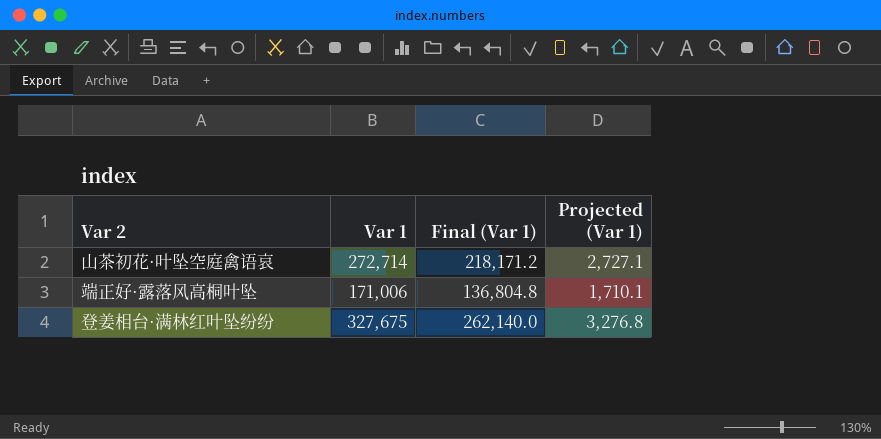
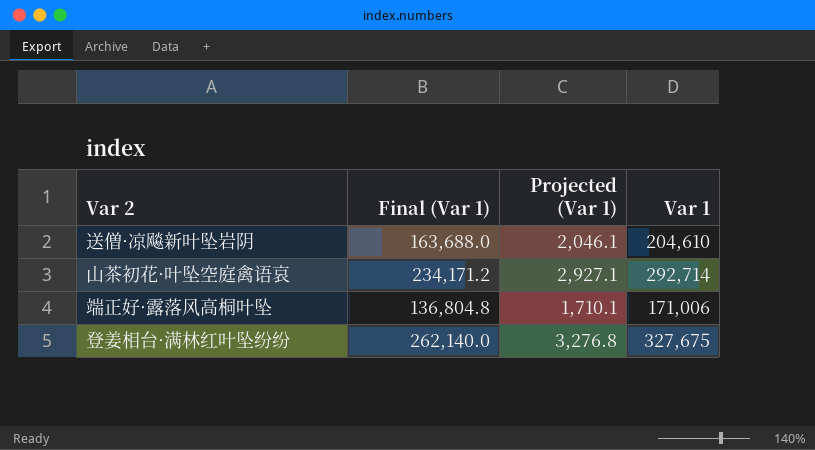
column Var 1 | position: 2 -> 4
row 送僧·凉飚新叶坠岩阴: none -> 163,688.0 | 2,046.1 | 204,610
山茶初花·叶坠空庭禽语哀 | Final (Var 1): 218,171.2 -> 234,171.2
山茶初花·叶坠空庭禽语哀 | Projected (Var 1): 2,727.1 -> 2,927.1
山茶初花·叶坠空庭禽语哀 | Var 1: 272,714 -> 292,714

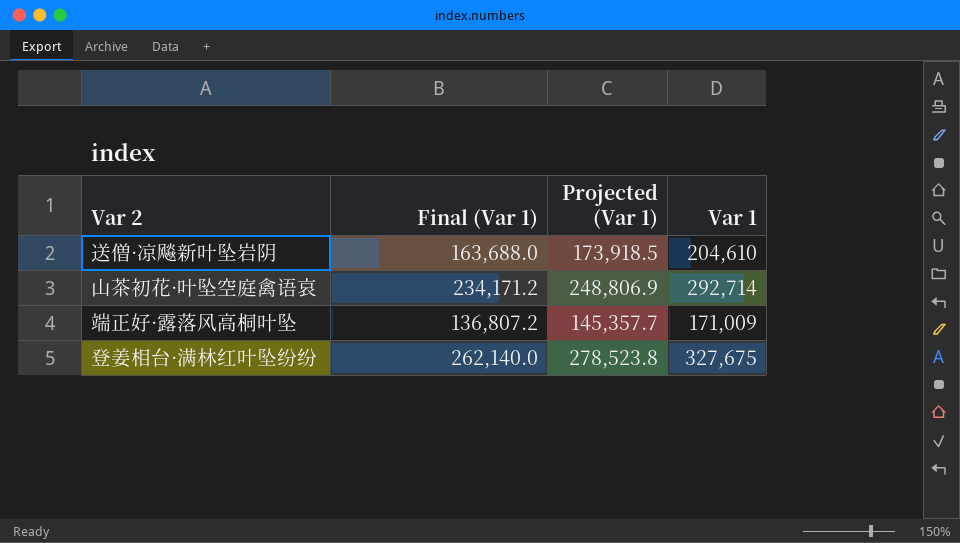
column Projected (Var 1) | formula: [Var 1] * 0.01 -> [Var 1] * 0.85
端正好·露落风高桐叶坠 | Final (Var 1): 136,804.8 -> 136,807.2
端正好·露落风高桐叶坠 | Var 1: 171,006 -> 171,009

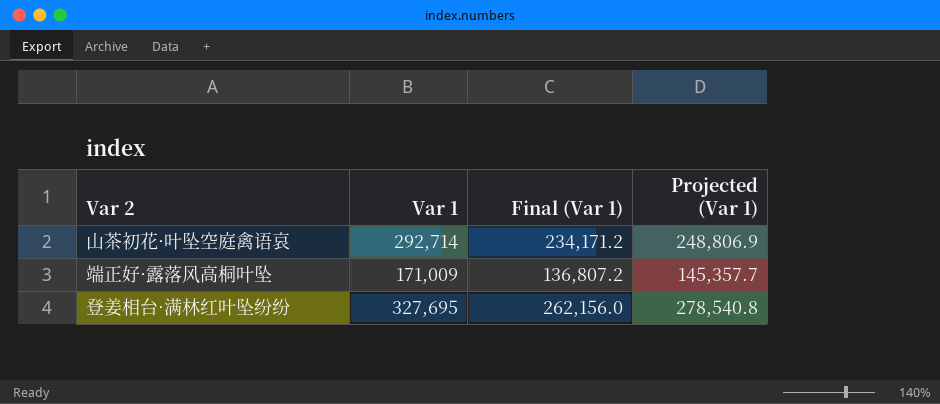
column Var 1 | position: 4 -> 2
row 送僧·凉飚新叶坠岩阴: 163,688.0 | 173,918.5 | 204,610 -> none
登姜相台·满林红叶坠纷纷 | Var 1: 327,675 -> 327,695
登姜相台·满林红叶坠纷纷 | Final (Var 1): 262,140.0 -> 262,156.0
登姜相台·满林红叶坠纷纷 | Projected (Var 1): 278,523.8 -> 278,540.8

